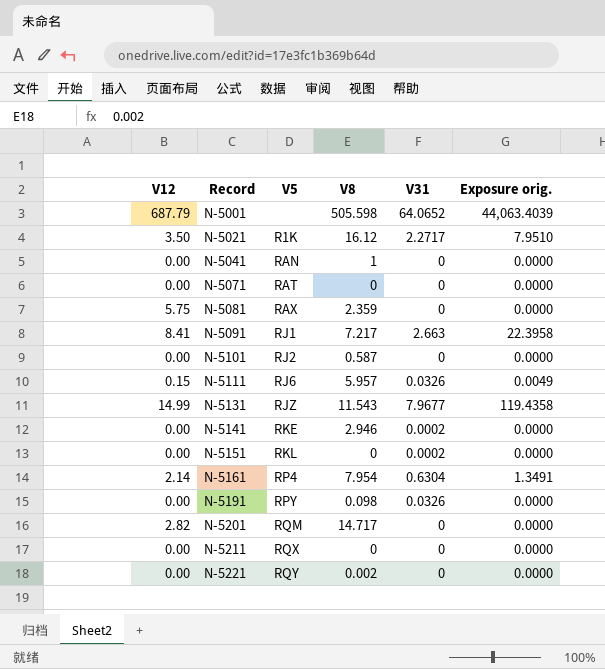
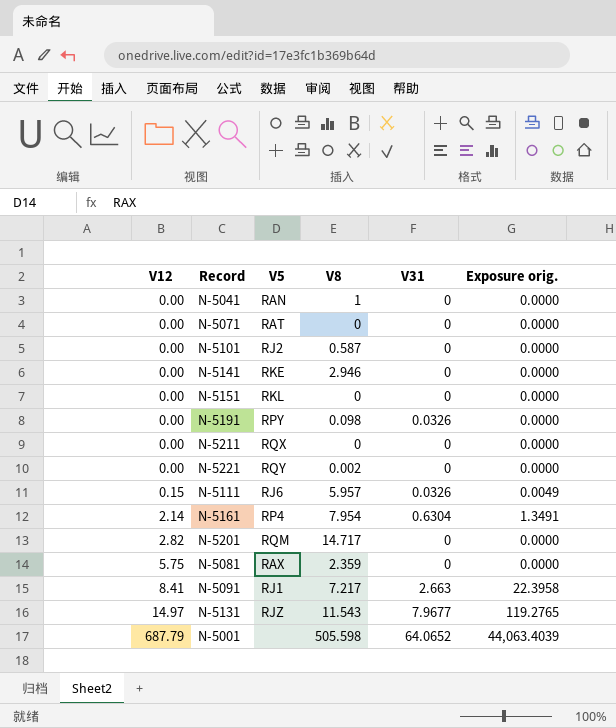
row order: Record ascending -> V12 ascending
row N-5021: 3.50 | R1K | 16.12 | 2.2717 | 7.9510 -> none
N-5141 | V31: 0.0002 -> 0
N-5151 | V31: 0.0002 -> 0
N-5131 | V12: 14.99 -> 14.97
N-5131 | Exposure orig.: 119.4358 -> 119.2765

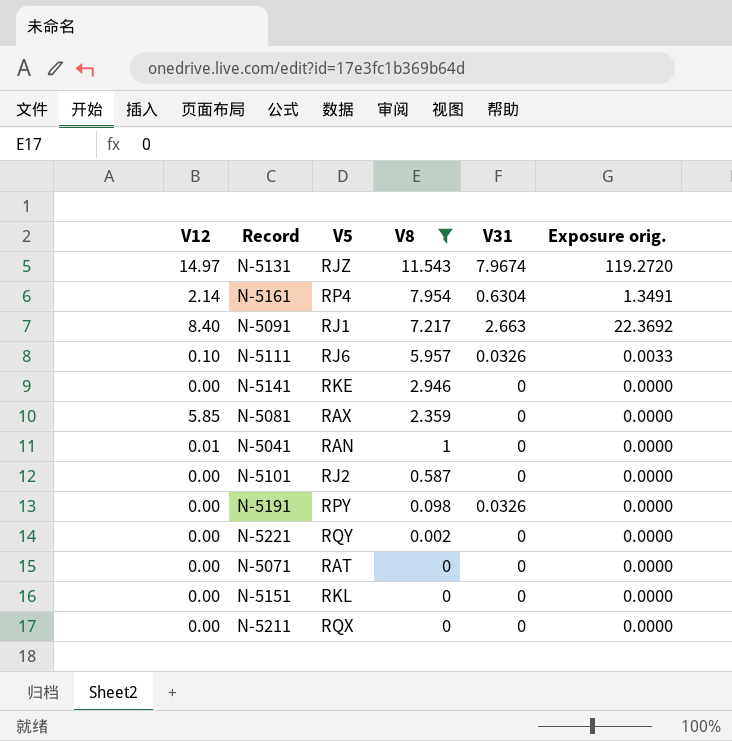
filter: none -> V8 <= 11.543
row order: V12 ascending -> V8 descending
N-5131 | V31: 7.9677 -> 7.9674
N-5131 | Exposure orig.: 119.2765 -> 119.2720
N-5091 | V12: 8.41 -> 8.40
N-5091 | Exposure orig.: 22.3958 -> 22.3692
N-5111 | V12: 0.15 -> 0.10
N-5111 | Exposure orig.: 0.0049 -> 0.0033
N-5081 | V12: 5.75 -> 5.85
N-5041 | V12: 0.00 -> 0.01

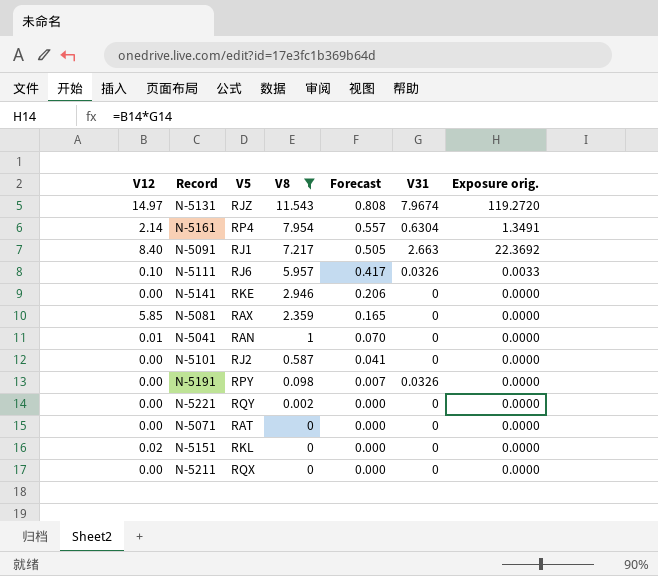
column Forecast | formula: none -> [V8] * 0.07
N-5151 | V12: 0.00 -> 0.02

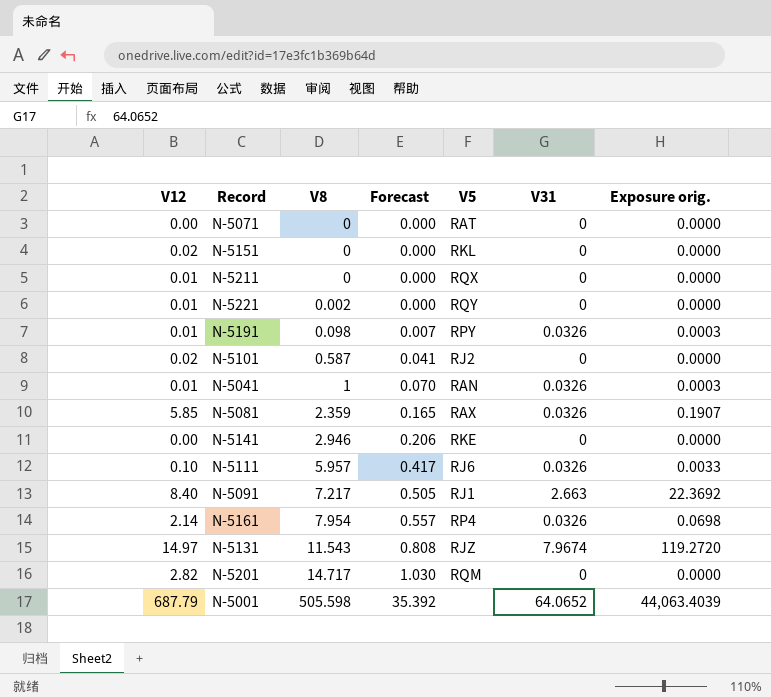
filter: V8 <= 11.543 -> none
row order: V8 descending -> V8 ascending
column V5 | position: 3 -> 5
N-5211 | V12: 0.00 -> 0.01
N-5221 | V12: 0.00 -> 0.01
N-5191 | V12: 0.00 -> 0.01
N-5191 | Exposure orig.: 0.0000 -> 0.0003
N-5101 | V12: 0.00 -> 0.02
N-5041 | V31: 0 -> 0.0326
N-5041 | Exposure orig.: 0.0000 -> 0.0003
N-5081 | V31: 0 -> 0.0326
N-5081 | Exposure orig.: 0.0000 -> 0.1907
N-5161 | V31: 0.6304 -> 0.0326
N-5161 | Exposure orig.: 1.3491 -> 0.0698

